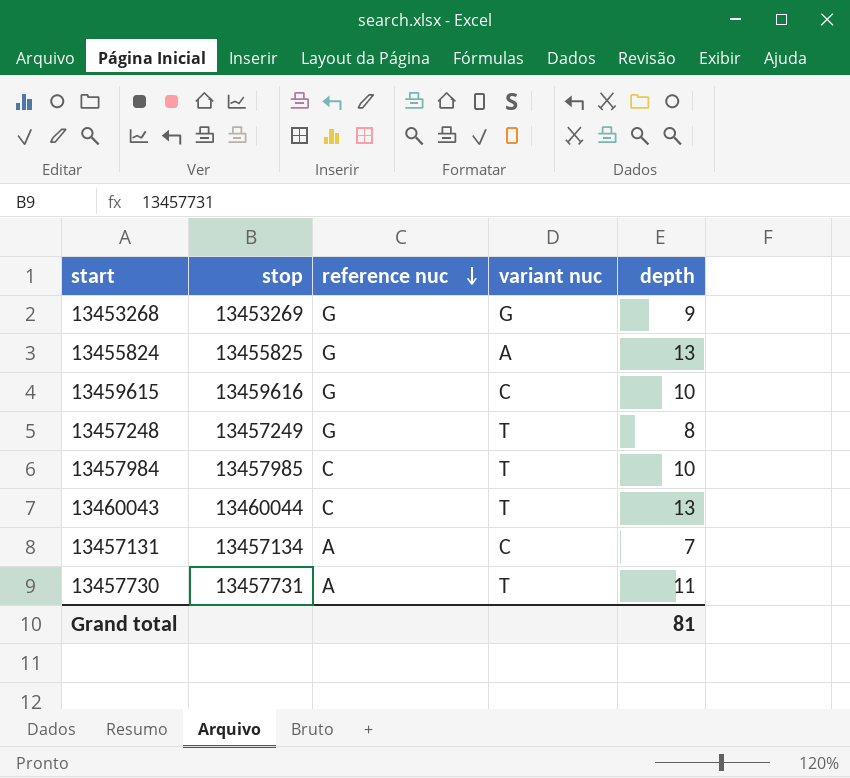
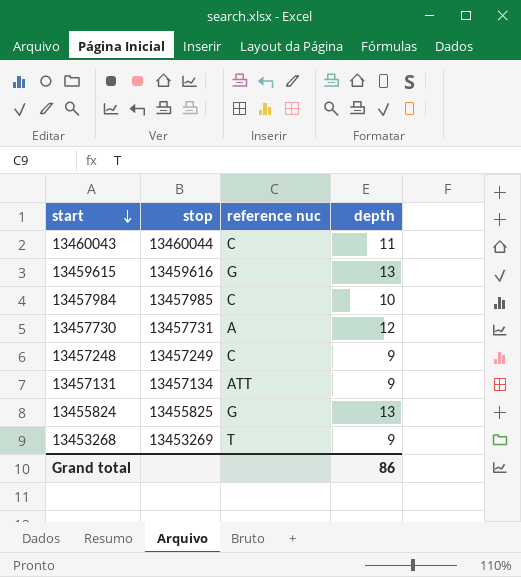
row order: reference nuc descending -> start descending
column variant nuc | position: 4 -> none
13460043 | depth: 13 -> 11
13459615 | depth: 10 -> 13
13457730 | depth: 11 -> 12
13457248 | reference nuc: G -> C
13457248 | depth: 8 -> 9
13457131 | reference nuc: A -> ATT
13457131 | depth: 7 -> 9
13453268 | reference nuc: G -> T
Grand total | depth: 81 -> 86

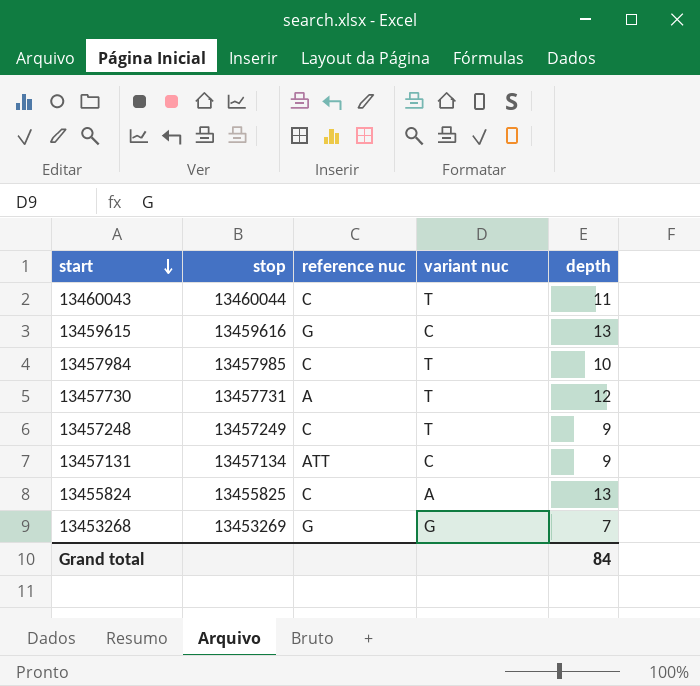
column variant nuc | position: none -> 4
13455824 | reference nuc: G -> C
13453268 | reference nuc: T -> G
13453268 | depth: 9 -> 7
Grand total | depth: 86 -> 84

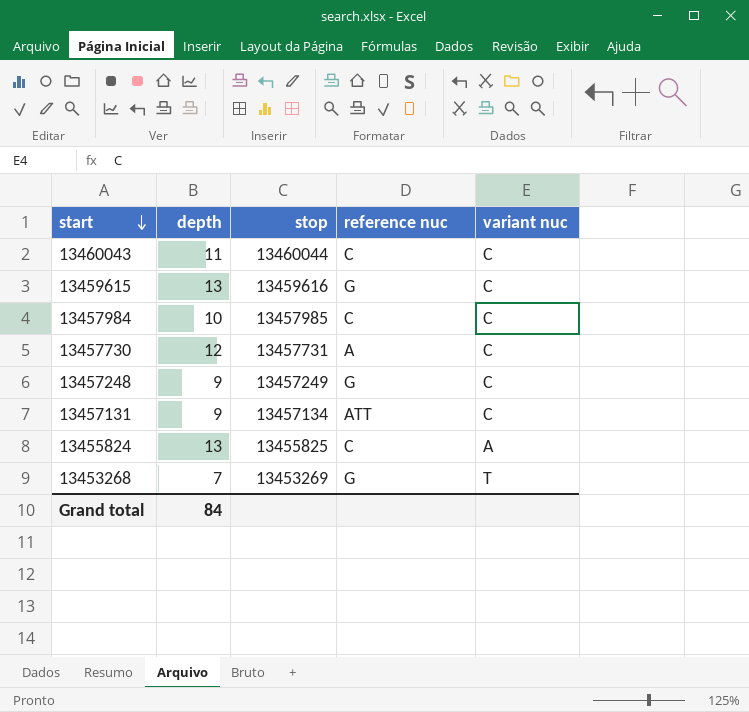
column depth | position: 5 -> 2
13460043 | variant nuc: T -> C
13457984 | variant nuc: T -> C
13457730 | variant nuc: T -> C
13457248 | reference nuc: C -> G
13457248 | variant nuc: T -> C
13453268 | variant nuc: G -> T

